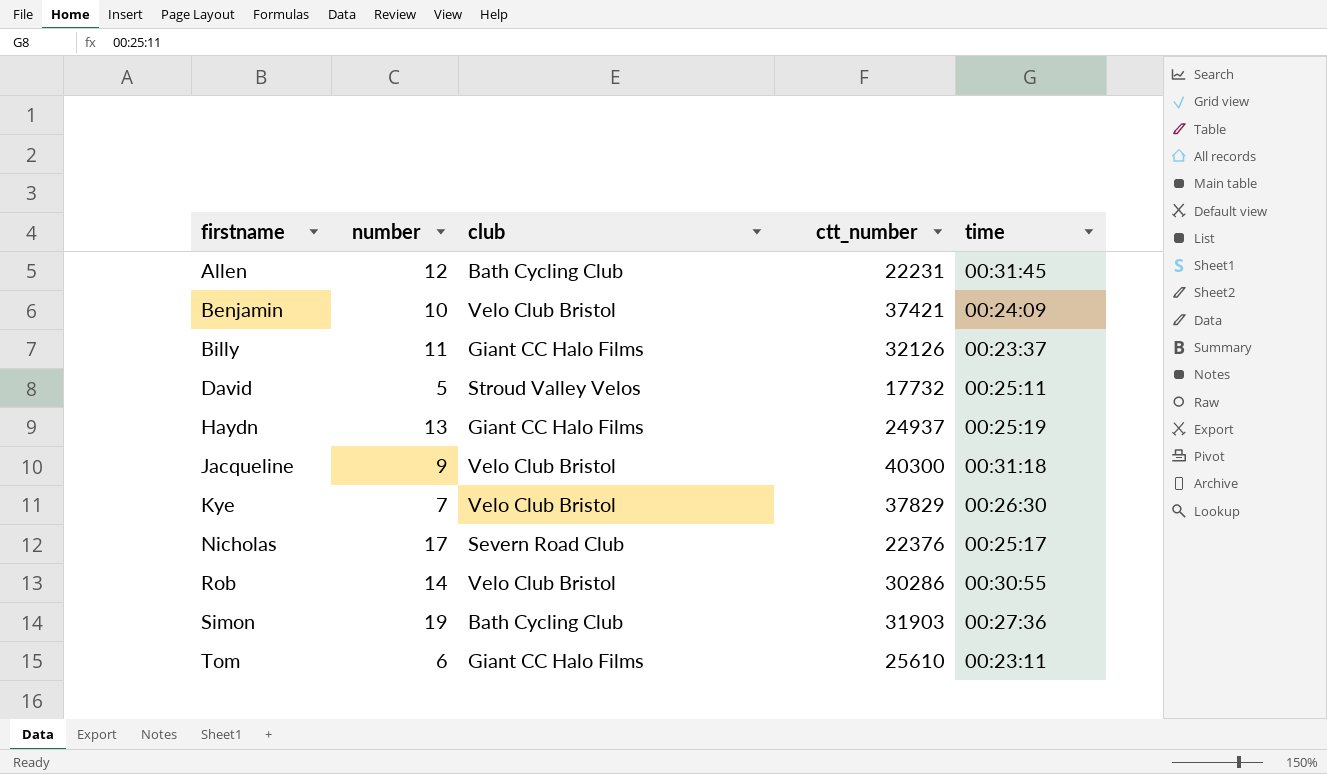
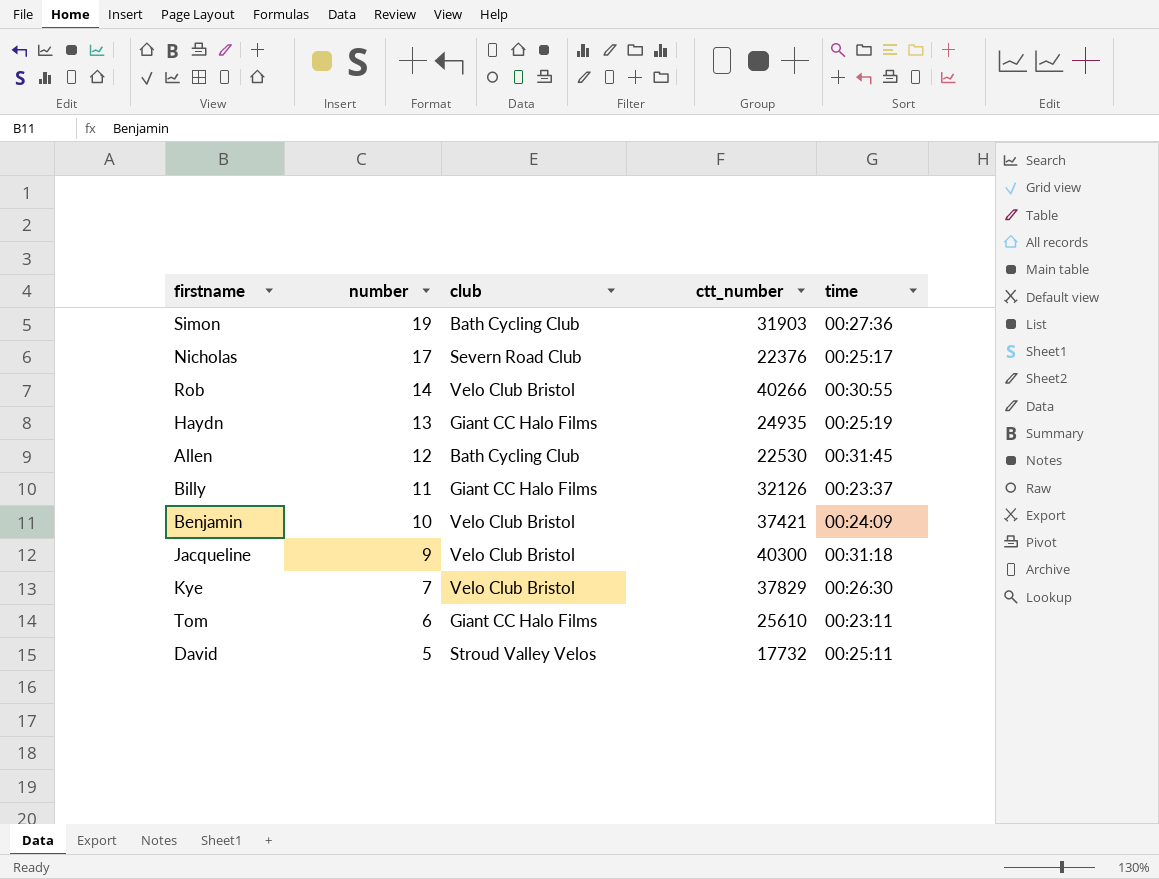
row order: firstname ascending -> number descending
Rob | ctt_number: 30286 -> 40266
Haydn | ctt_number: 24937 -> 24935
Allen | ctt_number: 22231 -> 22530

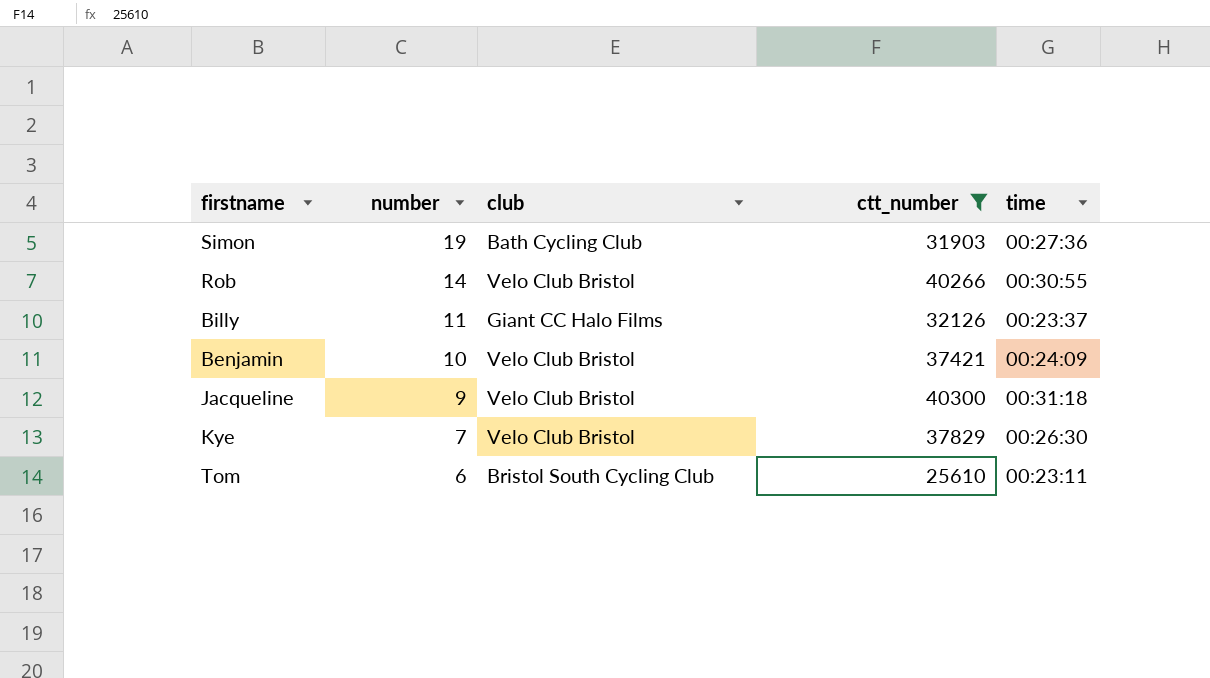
filter: none -> ctt_number >= 25610
Tom | club: Giant CC Halo Films -> Bristol South Cycling Club

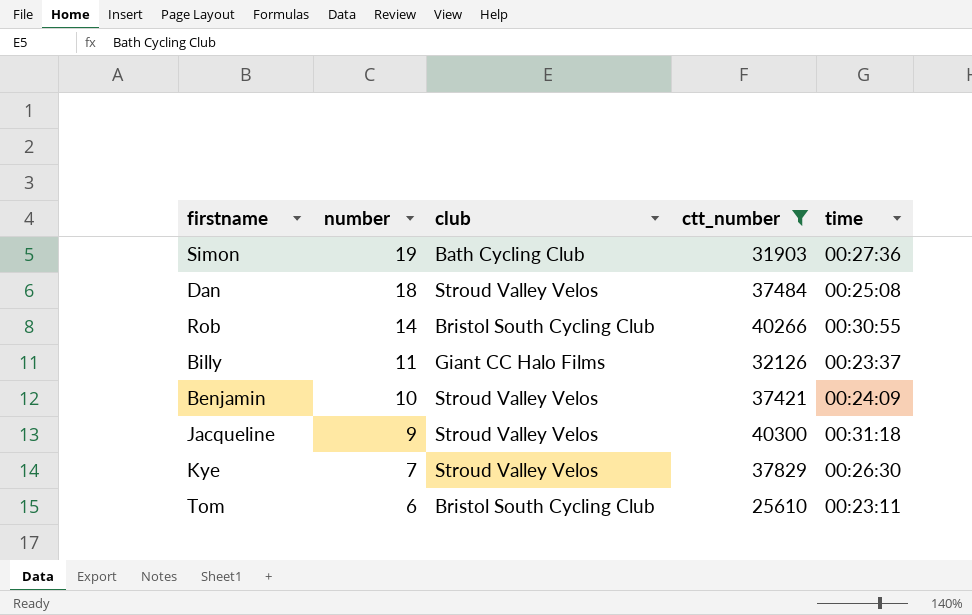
row Dan: none -> 18 | Stroud Valley Velos | 37484 | 00:25:08
Rob | club: Velo Club Bristol -> Bristol South Cycling Club
Benjamin | club: Velo Club Bristol -> Stroud Valley Velos
Jacqueline | club: Velo Club Bristol -> Stroud Valley Velos
Kye | club: Velo Club Bristol -> Stroud Valley Velos

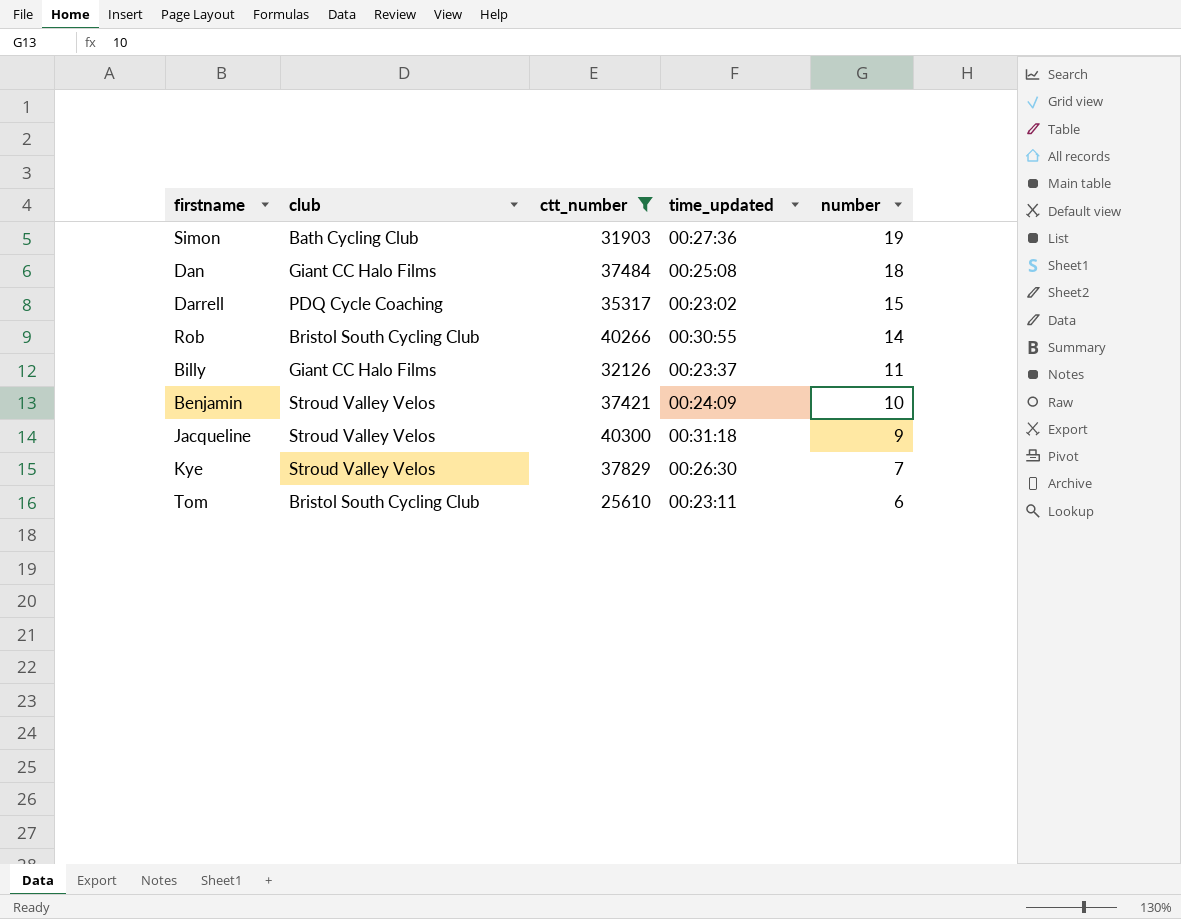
column name: time -> time_updated
column number | position: 2 -> 5
Dan | club: Stroud Valley Velos -> Giant CC Halo Films
row Darrell: none -> PDQ Cycle Coaching | 35317 | 00:23:02 | 15

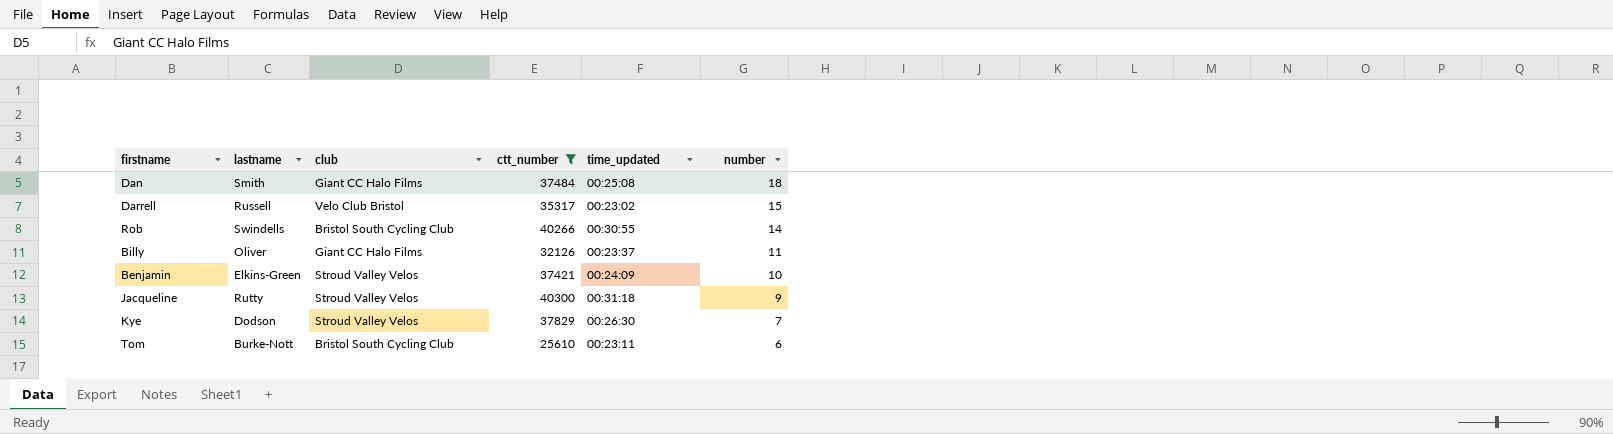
column lastname | position: none -> 2
row Simon: Bath Cycling Club | 31903 | 00:27:36 | 19 -> none
Darrell | club: PDQ Cycle Coaching -> Velo Club Bristol

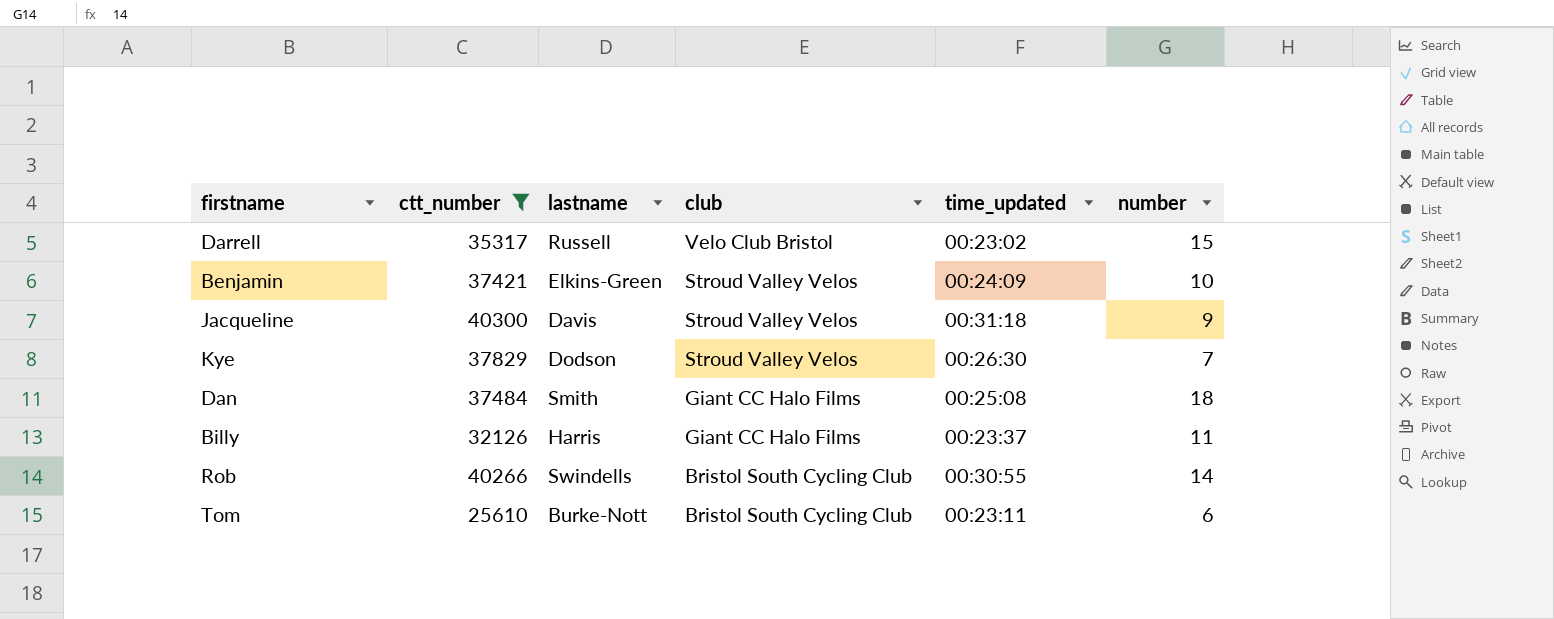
row order: number descending -> club descending
column ctt_number | position: 4 -> 2
Jacqueline | lastname: Rutty -> Davis
Billy | lastname: Oliver -> Harris

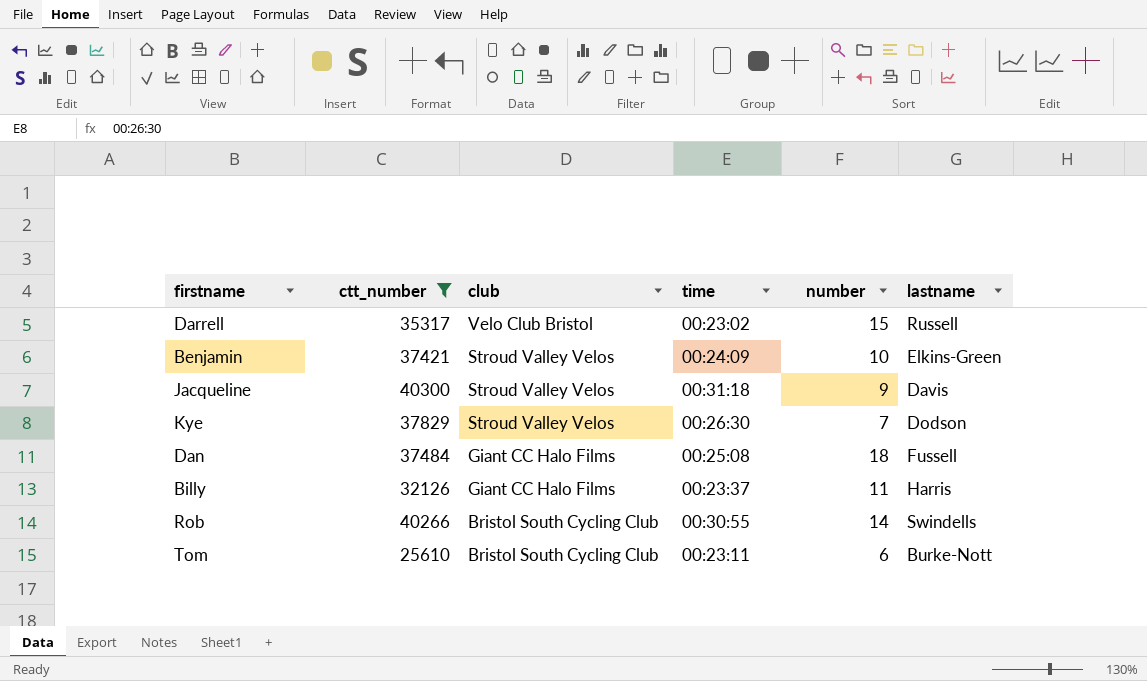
column name: time_updated -> time
column lastname | position: 3 -> 6
Dan | lastname: Smith -> Fussell

